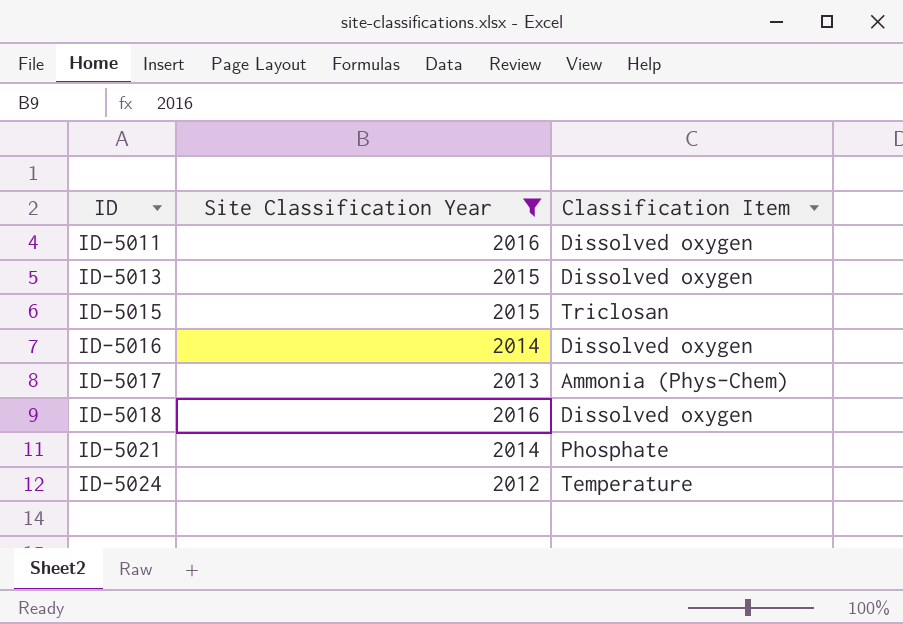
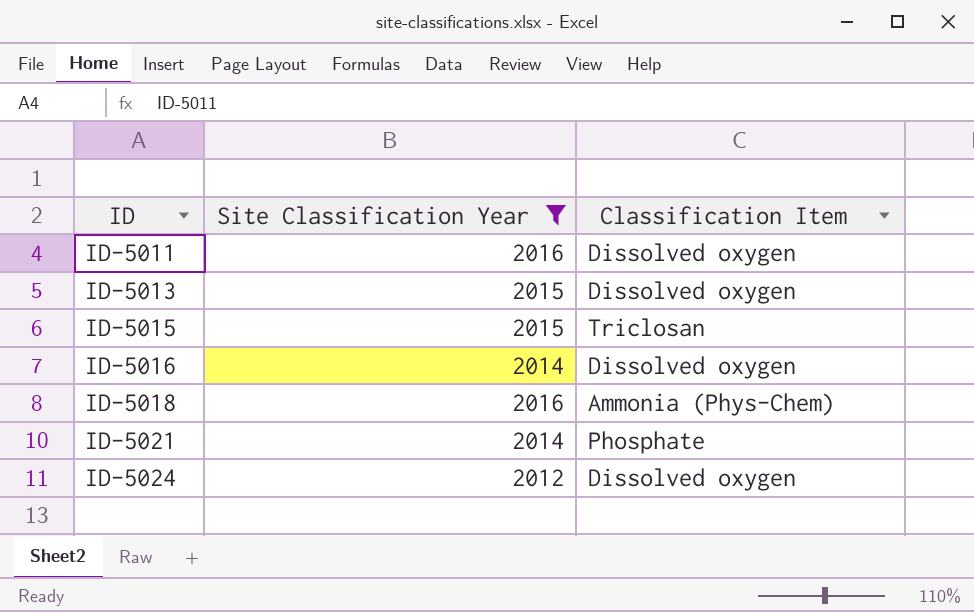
row ID-5017: 2013 | Ammonia (Phys-Chem) -> none
ID-5018 | Classification Item: Dissolved oxygen -> Ammonia (Phys-Chem)
ID-5024 | Classification Item: Temperature -> Dissolved oxygen

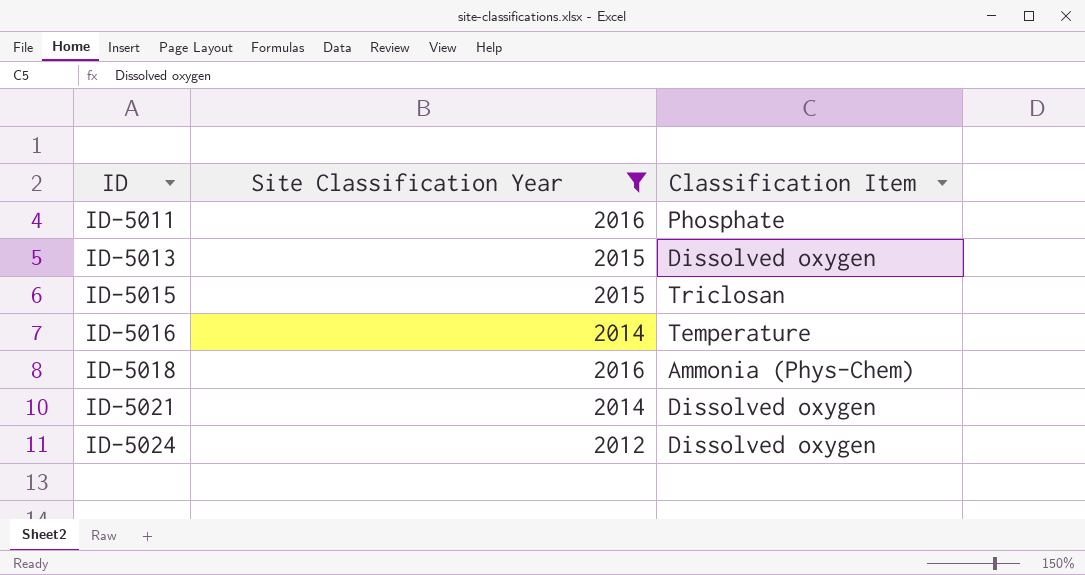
ID-5011 | Classification Item: Dissolved oxygen -> Phosphate
ID-5016 | Classification Item: Dissolved oxygen -> Temperature
ID-5021 | Classification Item: Phosphate -> Dissolved oxygen

